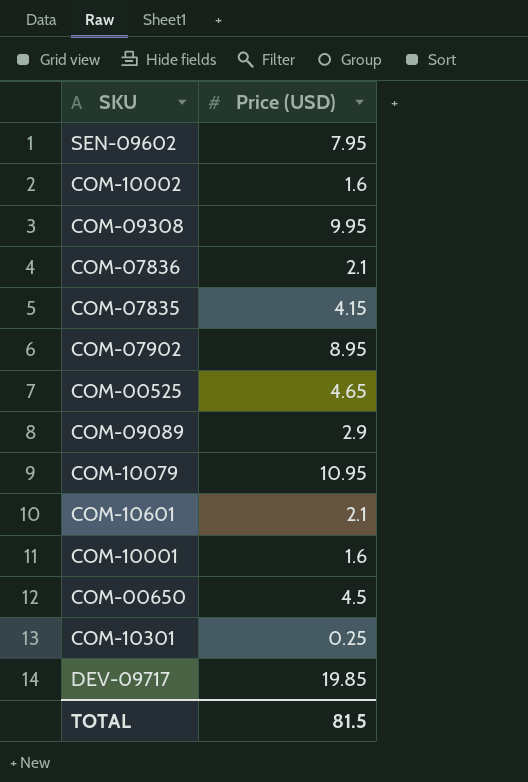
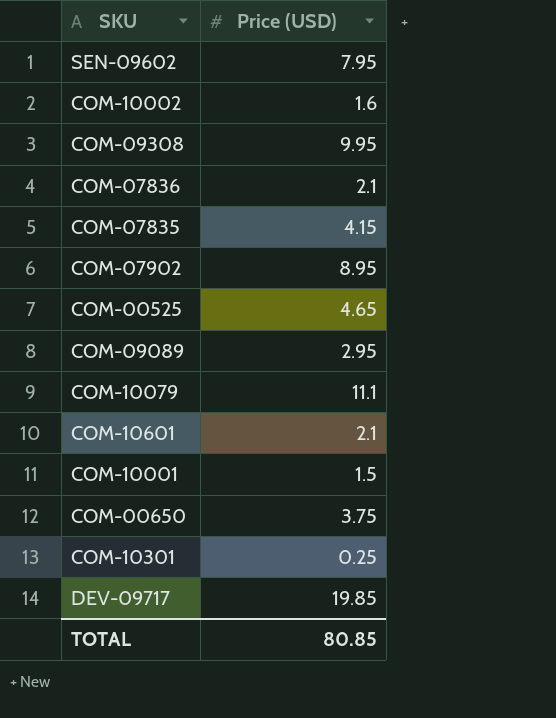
COM-09089 | Price (USD): 2.9 -> 2.95
COM-10079 | Price (USD): 10.95 -> 11.1
COM-10001 | Price (USD): 1.6 -> 1.5
COM-00650 | Price (USD): 4.5 -> 3.75
TOTAL | Price (USD): 81.5 -> 80.85

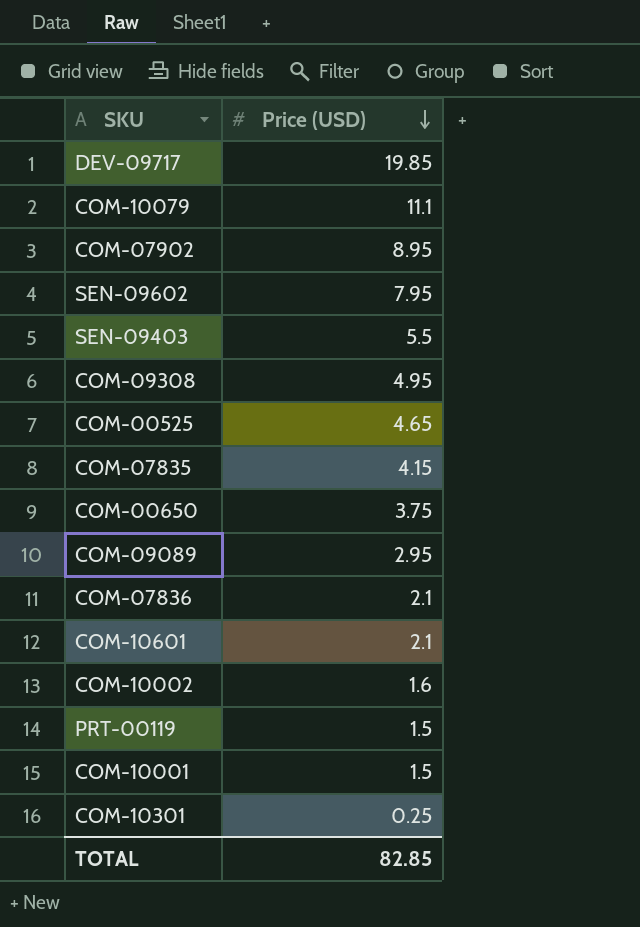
row order: none -> Price (USD) descending
row SEN-09403: none -> 5.5
COM-09308 | Price (USD): 9.95 -> 4.95
row PRT-00119: none -> 1.5
TOTAL | Price (USD): 80.85 -> 82.85

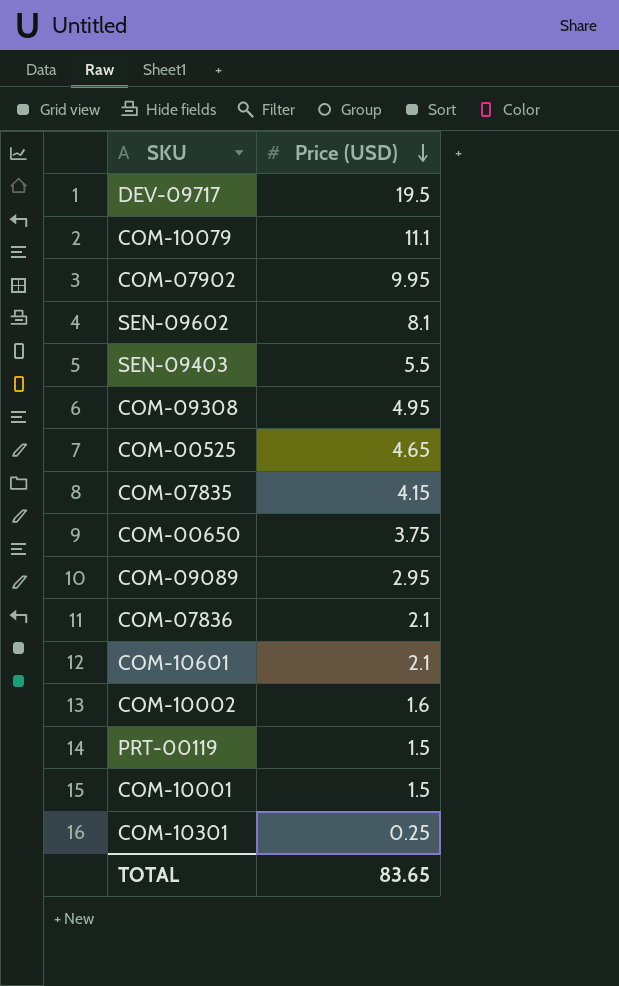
DEV-09717 | Price (USD): 19.85 -> 19.5
COM-07902 | Price (USD): 8.95 -> 9.95
SEN-09602 | Price (USD): 7.95 -> 8.1
TOTAL | Price (USD): 82.85 -> 83.65

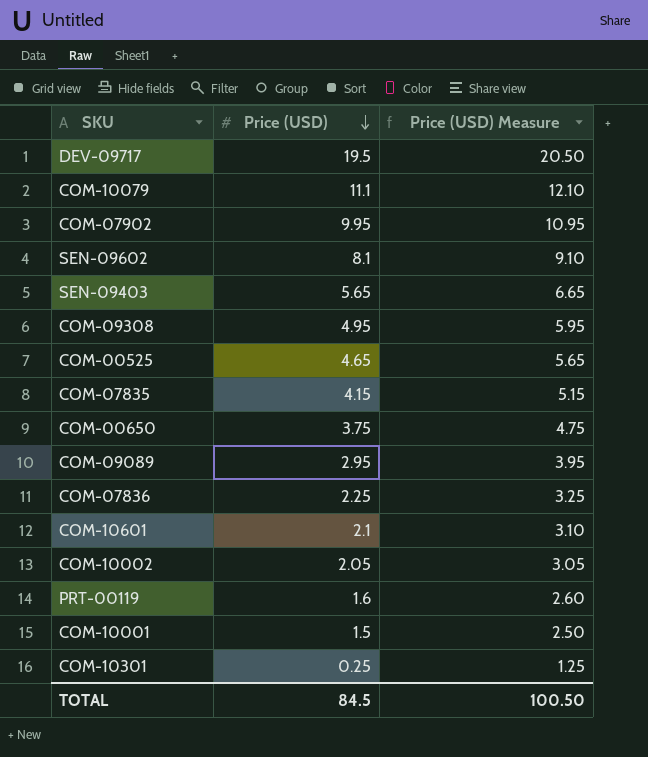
column Price (USD) Measure | formula: none -> [Price (USD)] + 1
SEN-09403 | Price (USD): 5.5 -> 5.65
COM-07836 | Price (USD): 2.1 -> 2.25
COM-10002 | Price (USD): 1.6 -> 2.05
PRT-00119 | Price (USD): 1.5 -> 1.6
TOTAL | Price (USD): 83.65 -> 84.5

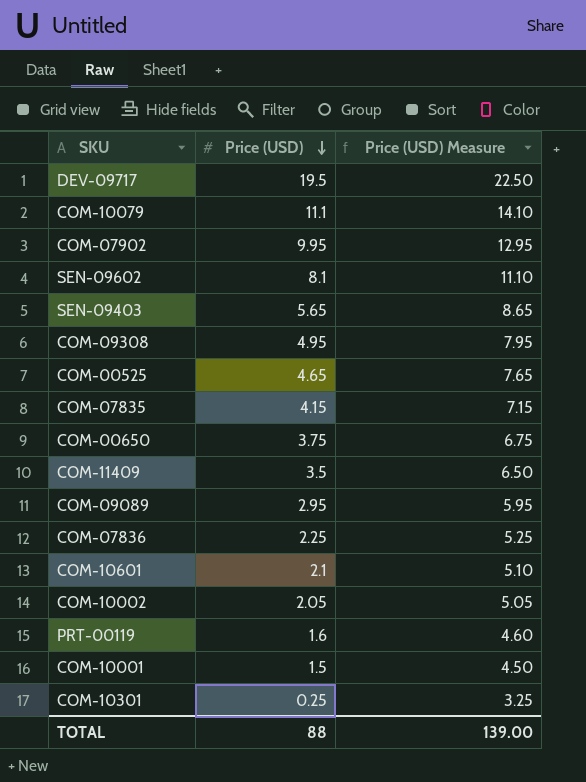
column Price (USD) Measure | formula: [Price (USD)] + 1 -> [Price (USD)] + 3
row COM-11409: none -> 3.5 | 6.50
TOTAL | Price (USD): 84.5 -> 88
TOTAL | Price (USD) Measure: 100.50 -> 139.00

